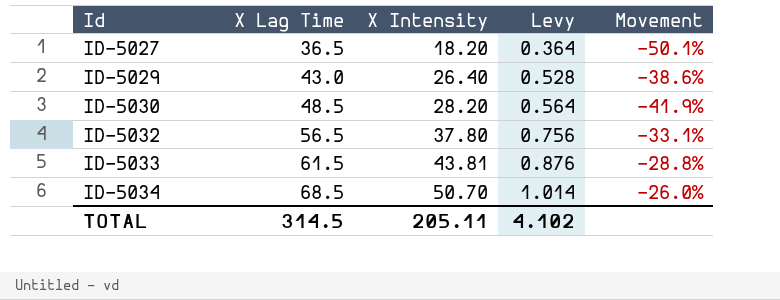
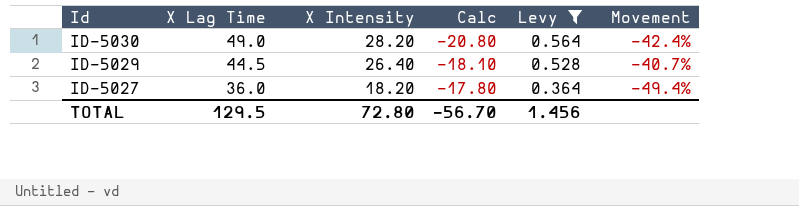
filter: none -> Levy <= 0.564
row order: Id ascending -> Id descending
column Calc | formula: none -> [X Intensity] - [X Lag Time]
ID-5030 | X Lag Time: 48.5 -> 49.0
ID-5030 | Movement: -41.9% -> -42.4%
ID-5029 | X Lag Time: 43.0 -> 44.5
ID-5029 | Movement: -38.6% -> -40.7%
ID-5027 | X Lag Time: 36.5 -> 36.0
ID-5027 | Movement: -50.1% -> -49.4%
TOTAL | X Lag Time: 314.5 -> 129.5
TOTAL | X Intensity: 205.11 -> 72.80
TOTAL | Levy: 4.102 -> 1.456

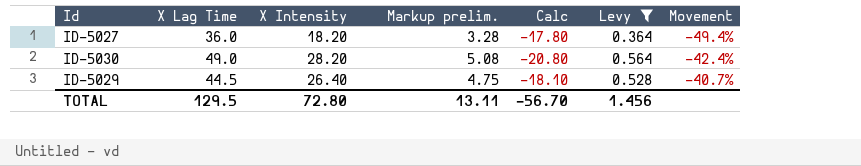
row order: Id descending -> Movement ascending
column Markup prelim. | formula: none -> [X Intensity] * 0.18

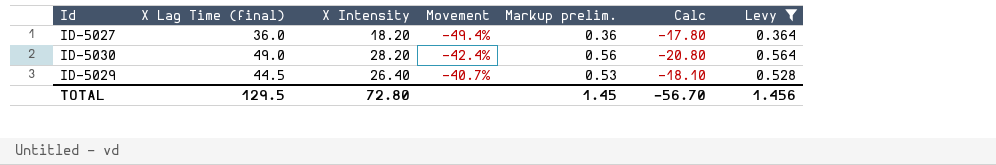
column name: X Lag Time -> X Lag Time (final)
column Movement | position: 7 -> 4
column Markup prelim. | formula: [X Intensity] * 0.18 -> [X Intensity] * 0.02
TOTAL | Markup prelim.: 13.11 -> 1.45

